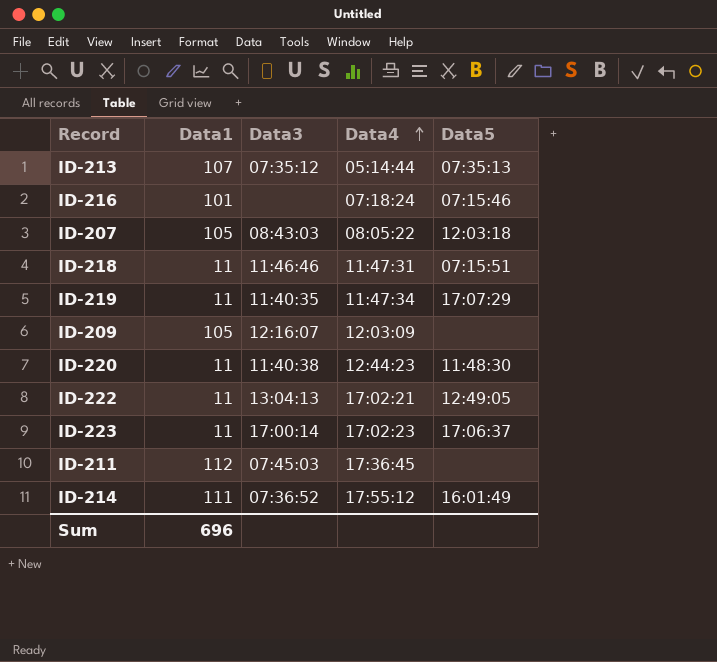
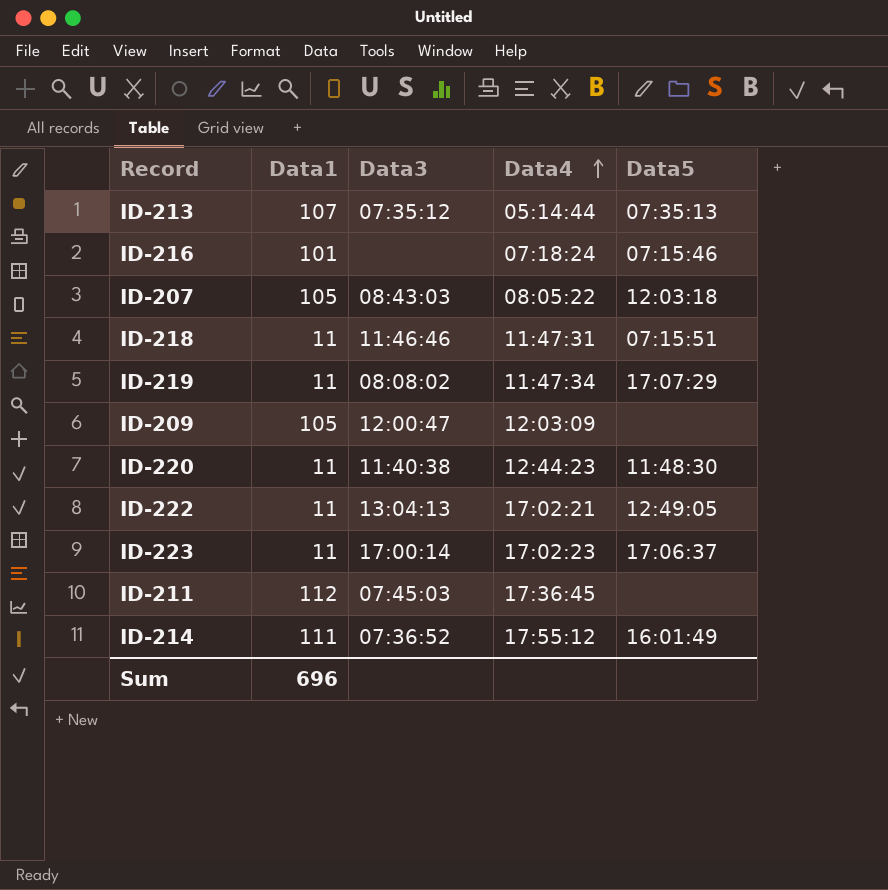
ID-219 | Data3: 11:40:35 -> 08:08:02
ID-209 | Data3: 12:16:07 -> 12:00:47

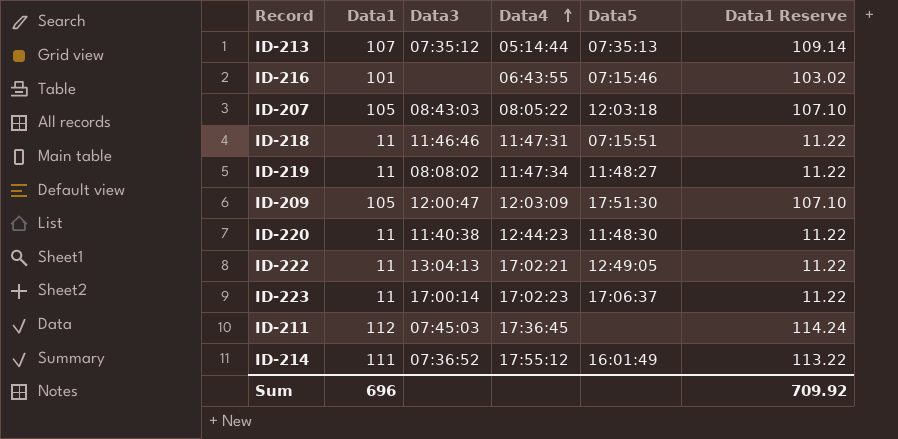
column Data1 Reserve | formula: none -> [Data1] * 1.02
ID-216 | Data4: 07:18:24 -> 06:43:55
ID-219 | Data5: 17:07:29 -> 11:48:27
ID-209 | Data5: none -> 17:51:30

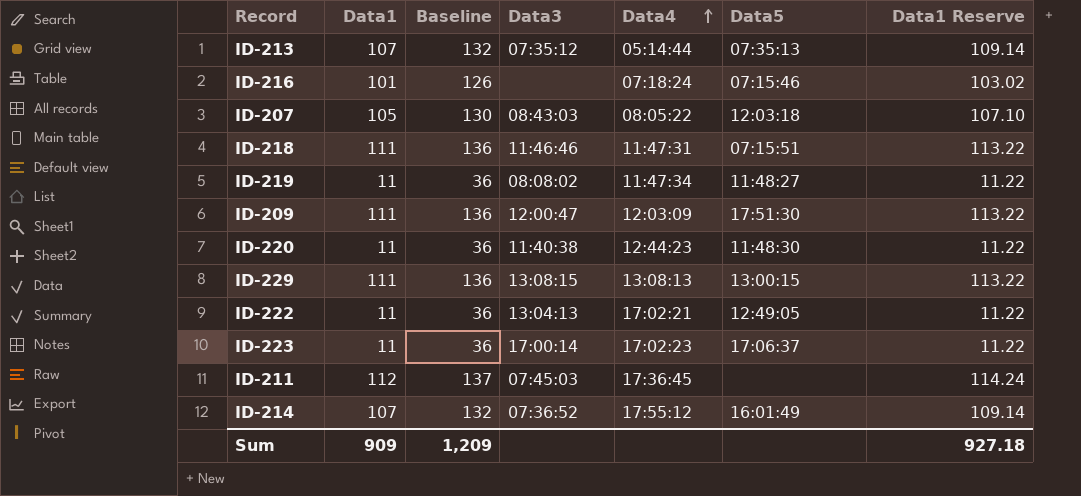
column Baseline | formula: none -> [Data1] + 25
ID-216 | Data4: 06:43:55 -> 07:18:24
ID-218 | Data1: 11 -> 111
ID-218 | Data1 Reserve: 11.22 -> 113.22
ID-209 | Data1: 105 -> 111
ID-209 | Data1 Reserve: 107.10 -> 113.22
row ID-229: none -> 111 | 136 | 13:08:15 | 13:08:13 | 13:00:15 | 113.22
ID-214 | Data1: 111 -> 107
ID-214 | Data1 Reserve: 113.22 -> 109.14
Sum | Data1: 696 -> 909
Sum | Data1 Reserve: 709.92 -> 927.18

